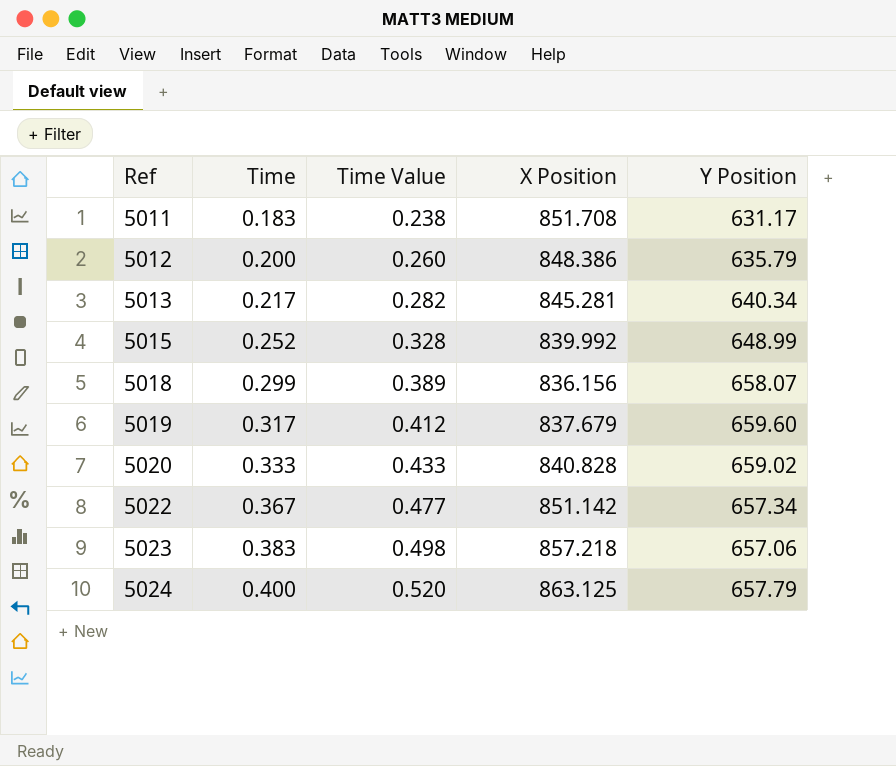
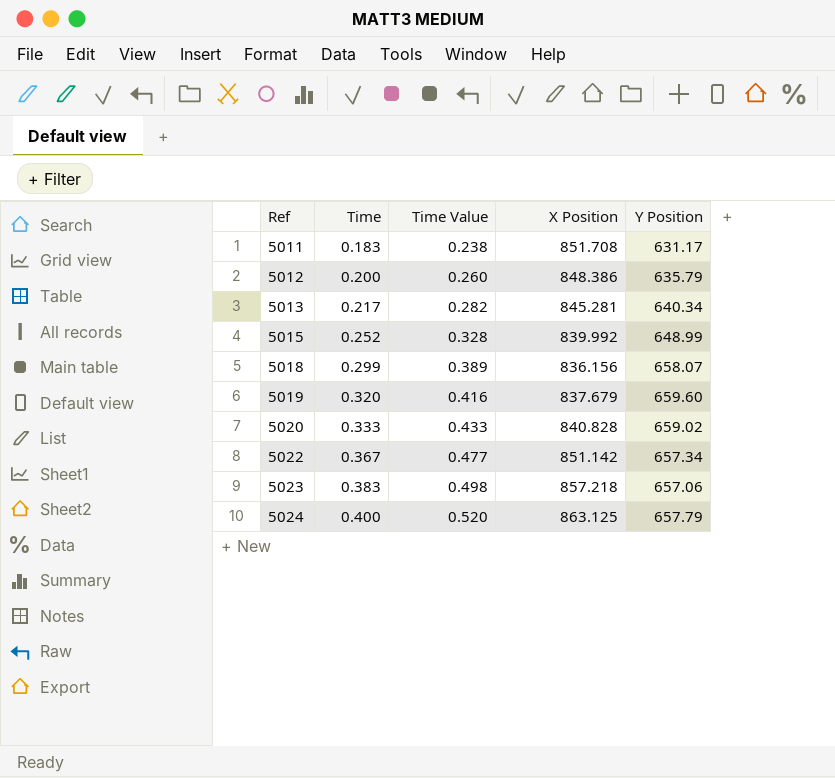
5019 | Time: 0.317 -> 0.320
5019 | Time Value: 0.412 -> 0.416

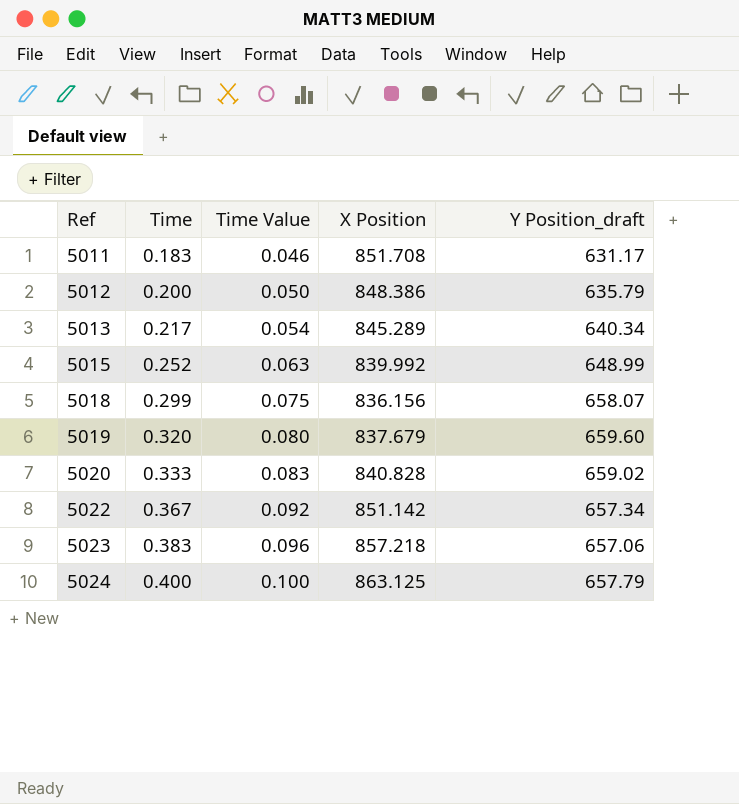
column Time Value | formula: [Time] * 1.3 -> [Time] * 0.25
column name: Y Position -> Y Position_draft
5013 | X Position: 845.281 -> 845.289

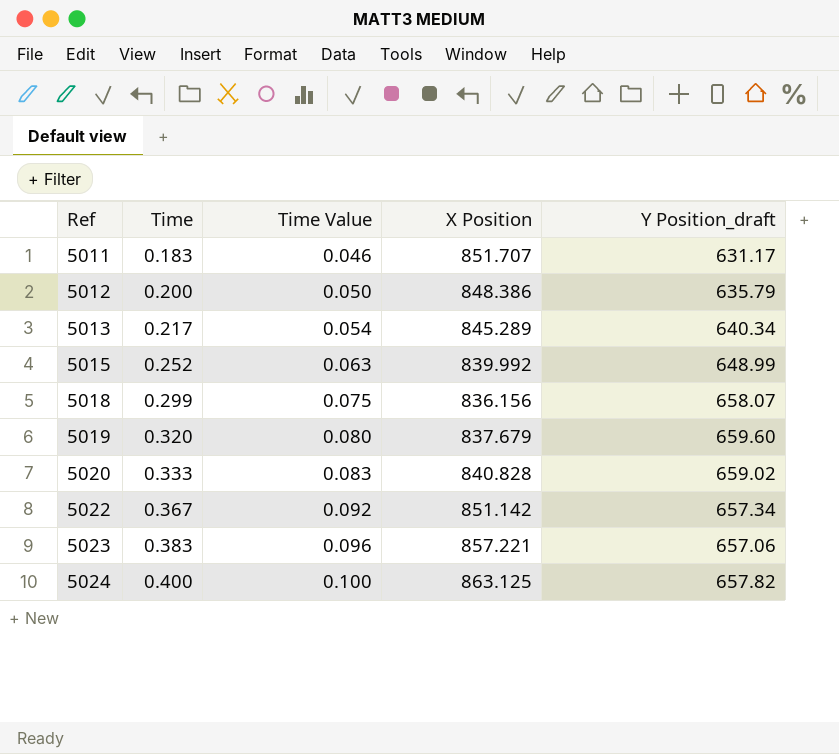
5011 | X Position: 851.708 -> 851.707
5023 | X Position: 857.218 -> 857.221
5024 | Y Position_draft: 657.79 -> 657.82

